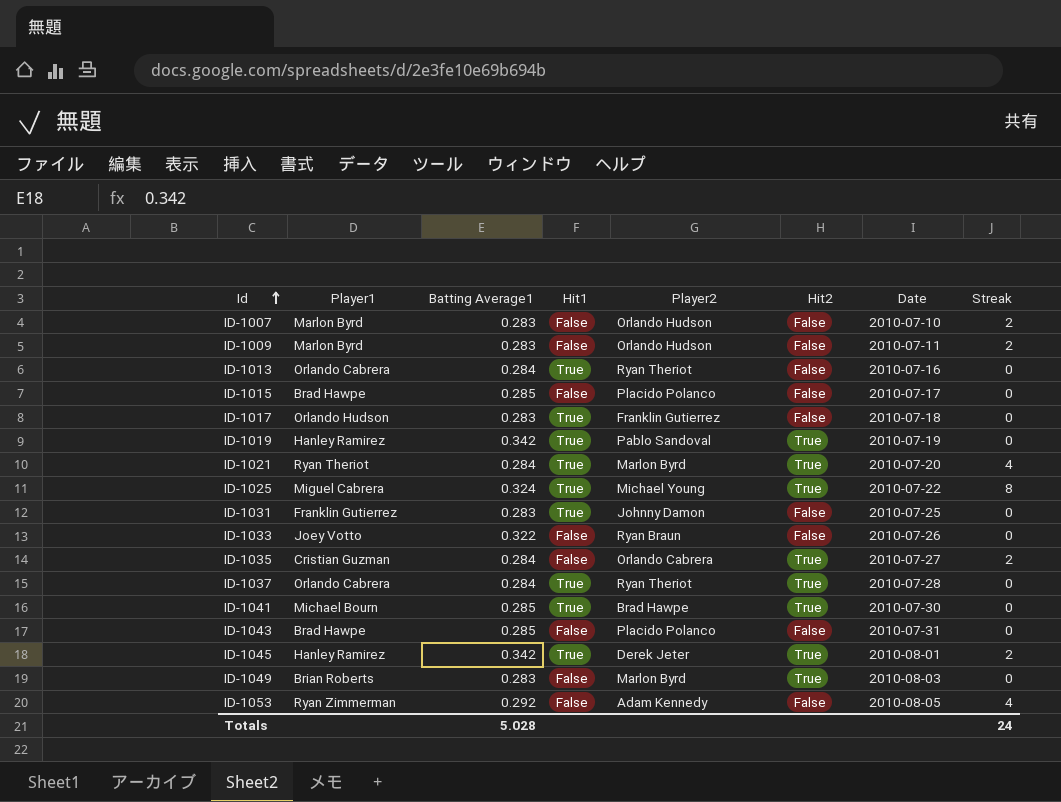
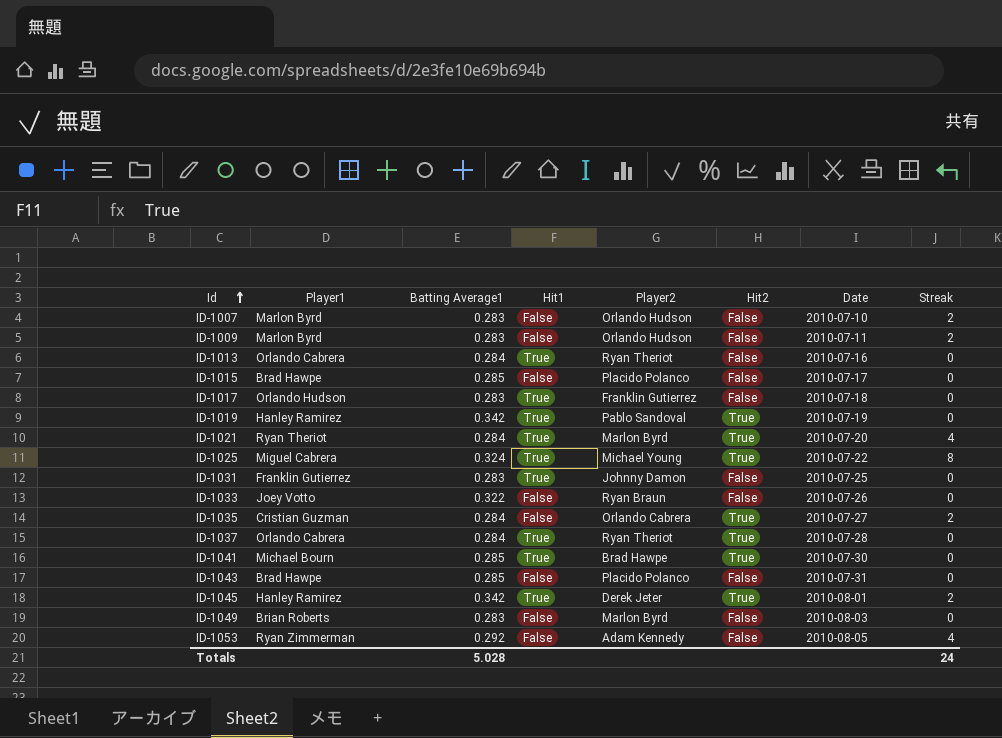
ID-1049 | Hit2: True -> False

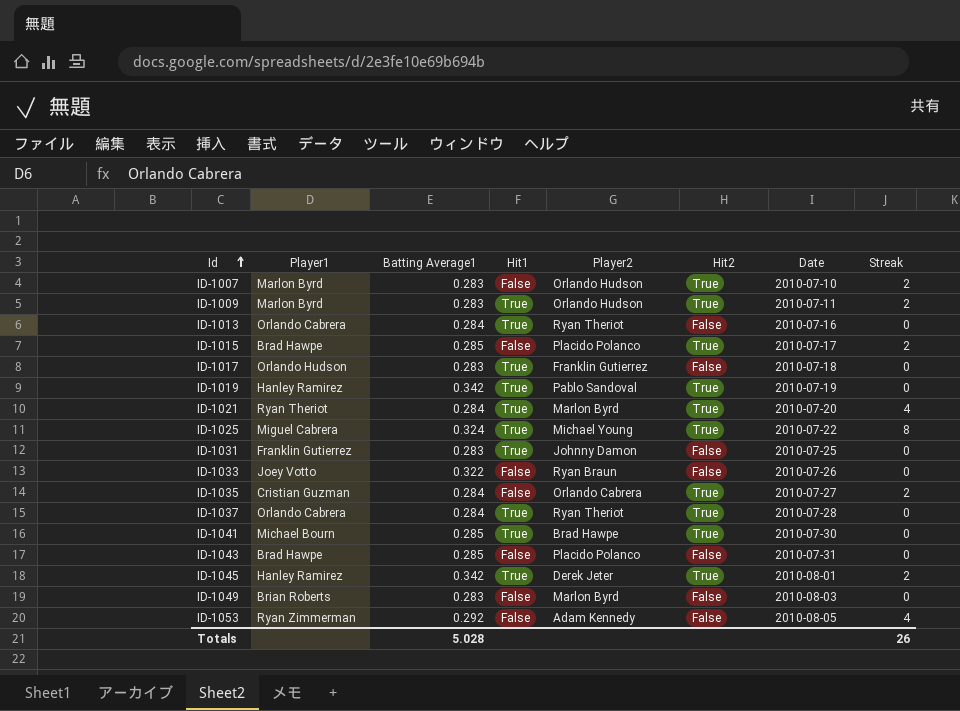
ID-1007 | Hit2: False -> True
ID-1009 | Hit1: False -> True
ID-1009 | Hit2: False -> True
ID-1015 | Hit2: False -> True
ID-1015 | Streak: 0 -> 2
Totals | Streak: 24 -> 26

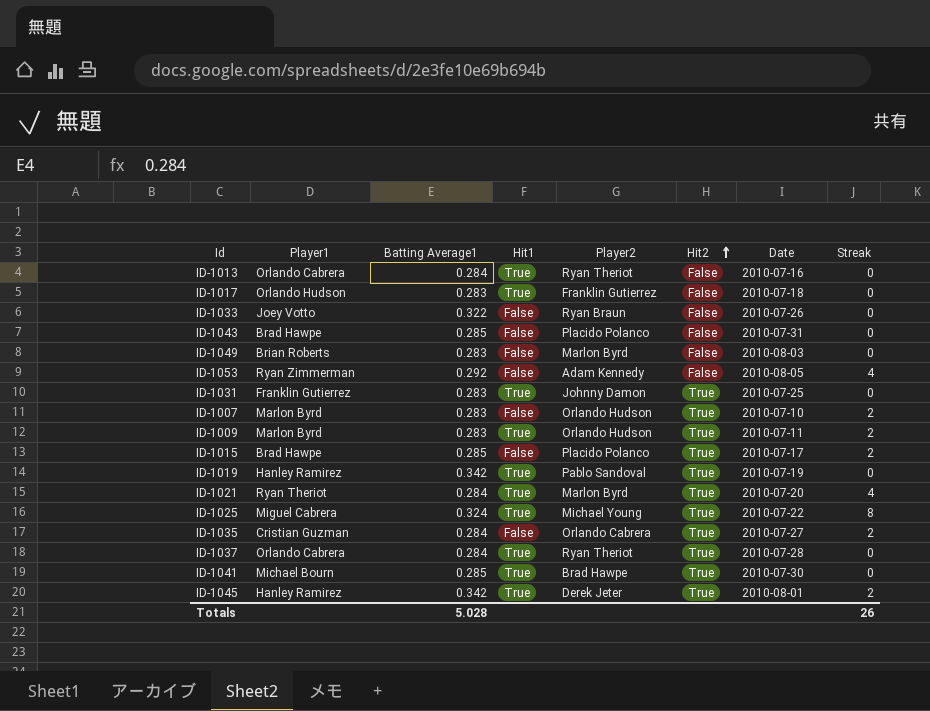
row order: Id ascending -> Hit2 ascending
ID-1031 | Hit2: False -> True

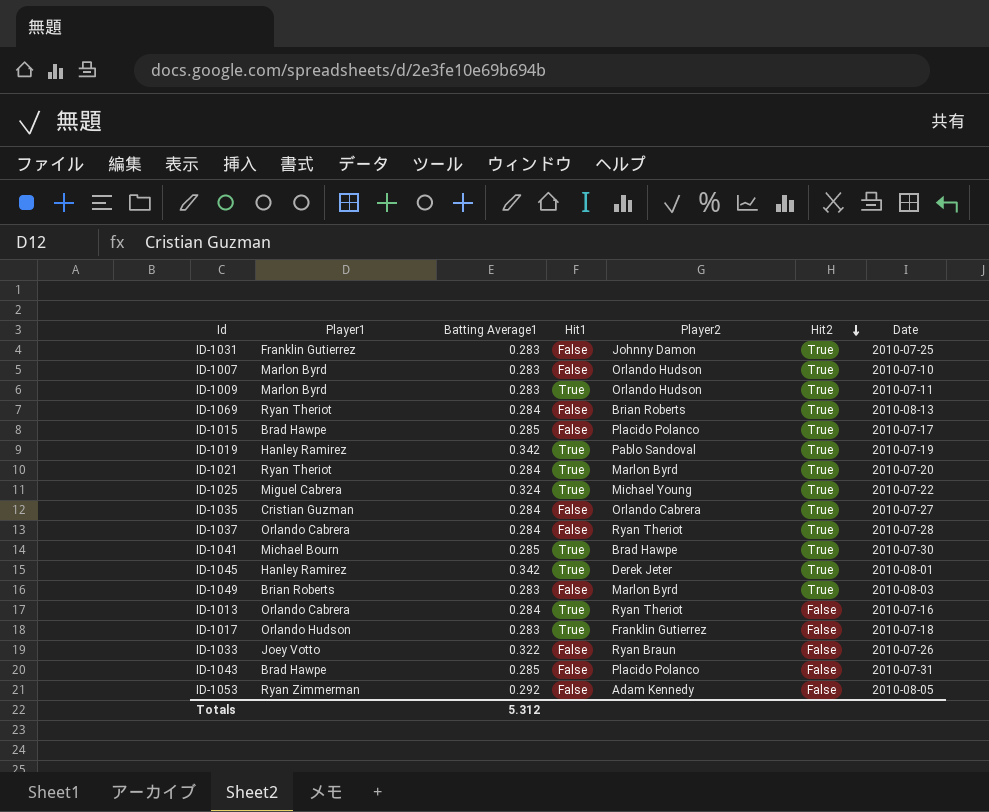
row order: Hit2 ascending -> Hit2 descending
column Streak | position: 8 -> none
ID-1031 | Hit1: True -> False
row ID-1069: none -> Ryan Theriot | 0.284 | False | Brian Roberts | True | 2010-08-13
ID-1037 | Hit1: True -> False
ID-1049 | Hit2: False -> True
Totals | Batting Average1: 5.028 -> 5.312

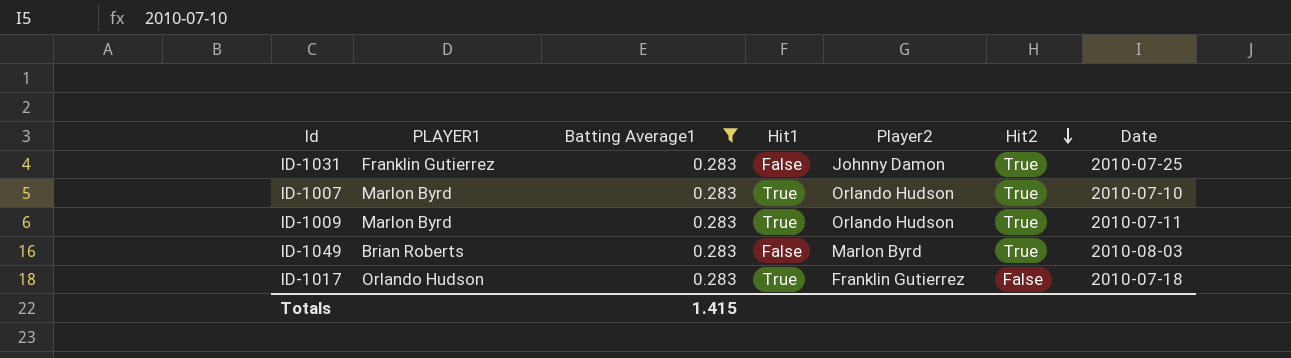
filter: none -> Batting Average1 = 0.283
column name: Player1 -> PLAYER1
ID-1007 | Hit1: False -> True
Totals | Batting Average1: 5.312 -> 1.415

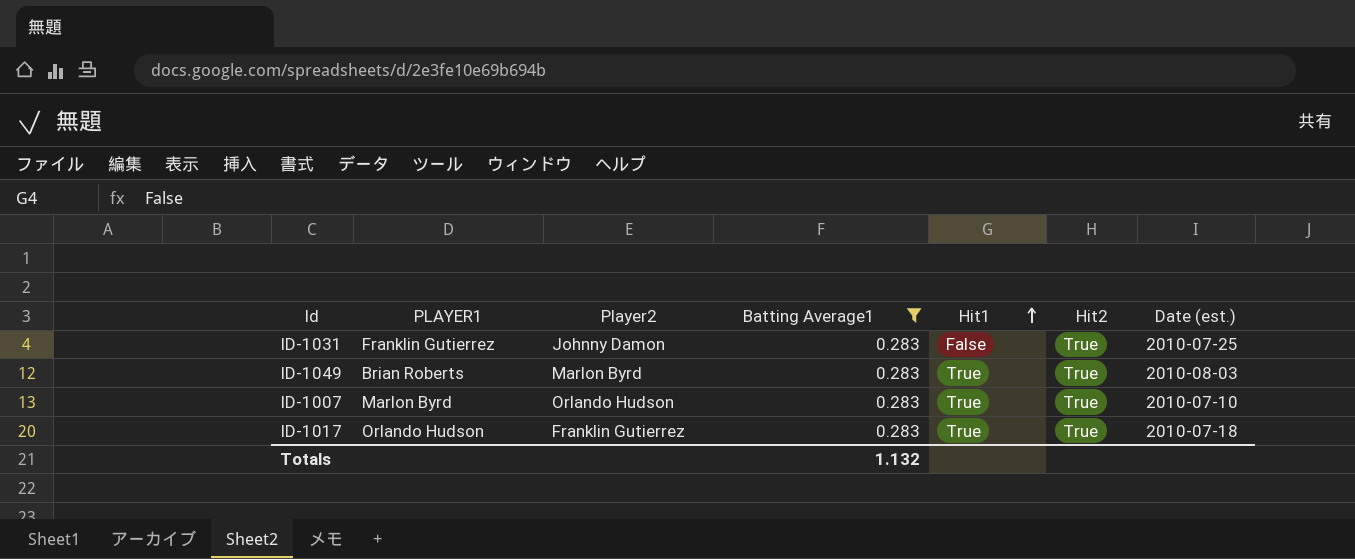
row order: Hit2 descending -> Hit1 ascending
column Player2 | position: 5 -> 3
column name: Date -> Date (est.)
row ID-1009: Marlon Byrd | 0.283 | True | Orlando Hudson | True | 2010-07-11 -> none
ID-1049 | Hit1: False -> True
ID-1017 | Hit2: False -> True
Totals | Batting Average1: 1.415 -> 1.132

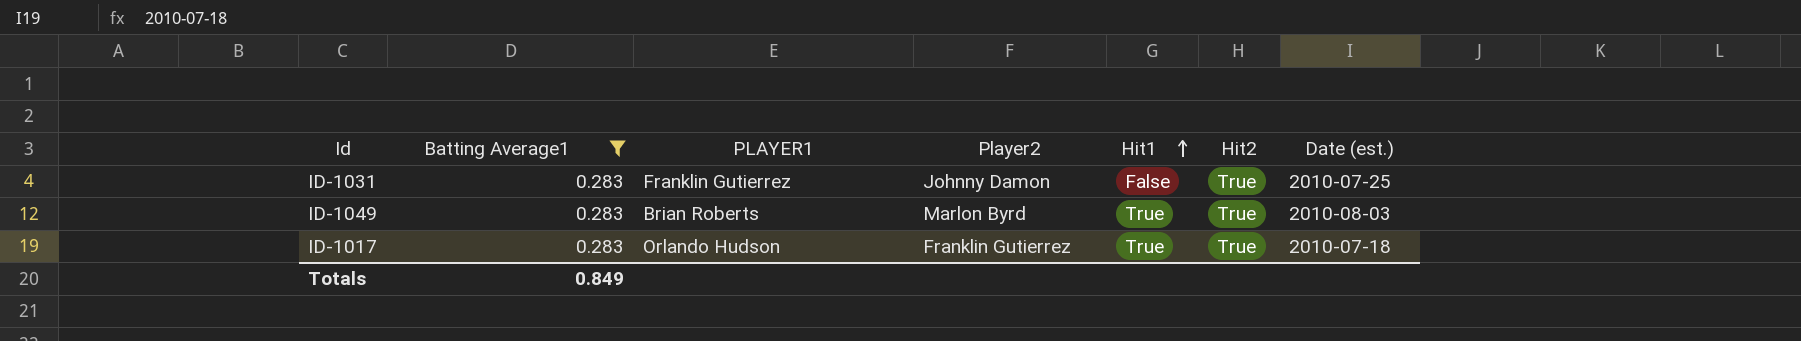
column Batting Average1 | position: 4 -> 2
row ID-1007: Marlon Byrd | Orlando Hudson | 0.283 | True | True | 2010-07-10 -> none
Totals | Batting Average1: 1.132 -> 0.849

